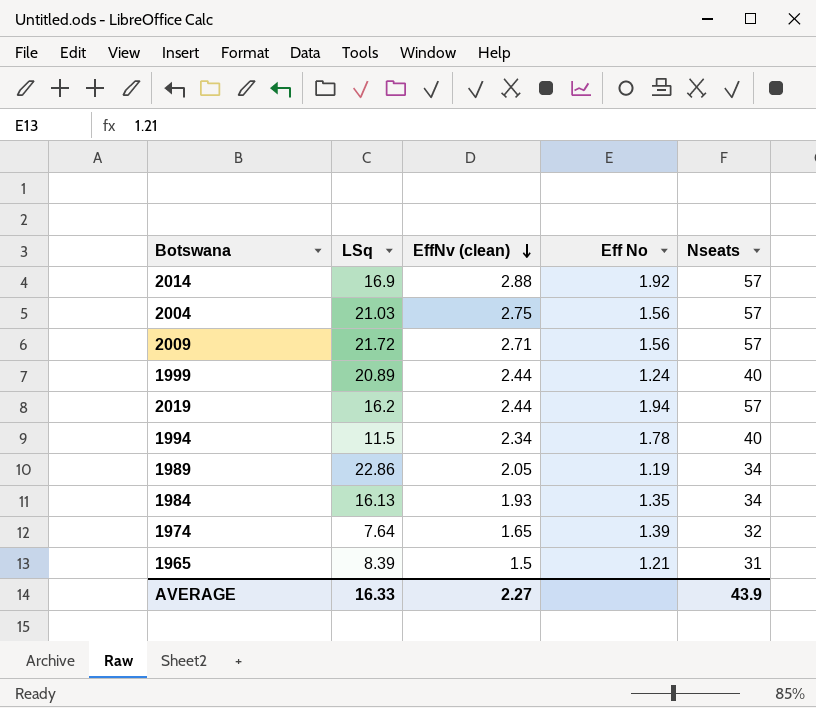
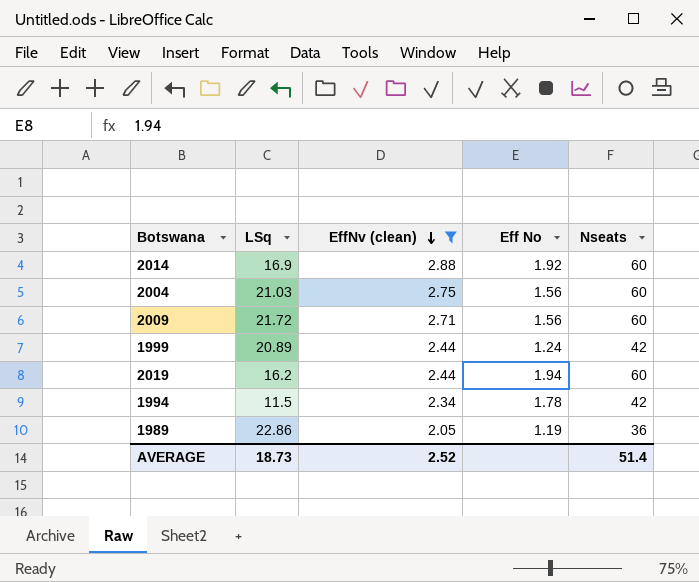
filter: none -> EffNv (clean) >= 2.05
2014 | Nseats: 57 -> 60
2004 | Nseats: 57 -> 60
2009 | Nseats: 57 -> 60
1999 | Nseats: 40 -> 42
2019 | Nseats: 57 -> 60
1994 | Nseats: 40 -> 42
1989 | Nseats: 34 -> 36
AVERAGE | LSq: 16.33 -> 18.73
AVERAGE | EffNv (clean): 2.27 -> 2.52
AVERAGE | Nseats: 43.9 -> 51.4

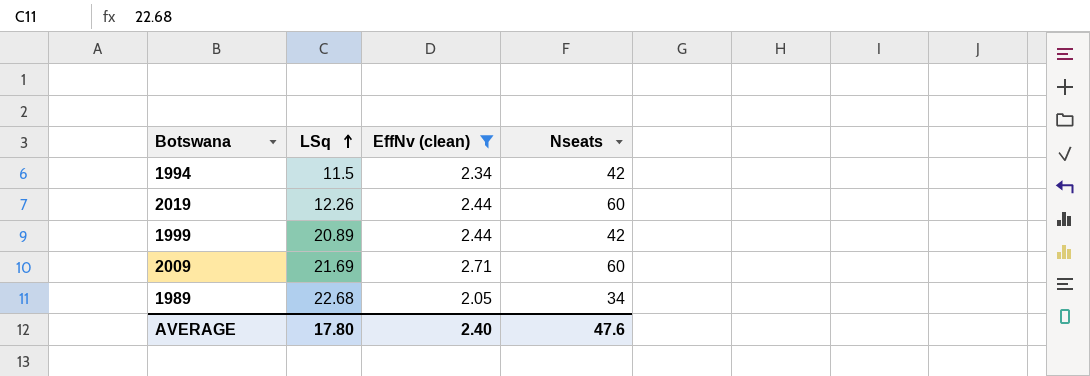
row order: EffNv (clean) descending -> LSq ascending
column Eff No | position: 4 -> none
row 2014: 16.9 | 2.88 | 1.92 | 60 -> none
row 2004: 21.03 | 2.75 | 1.56 | 60 -> none
2019 | LSq: 16.2 -> 12.26
2009 | LSq: 21.72 -> 21.69
1989 | LSq: 22.86 -> 22.68
1989 | Nseats: 36 -> 34
AVERAGE | LSq: 18.73 -> 17.80
AVERAGE | EffNv (clean): 2.52 -> 2.40
AVERAGE | Nseats: 51.4 -> 47.6

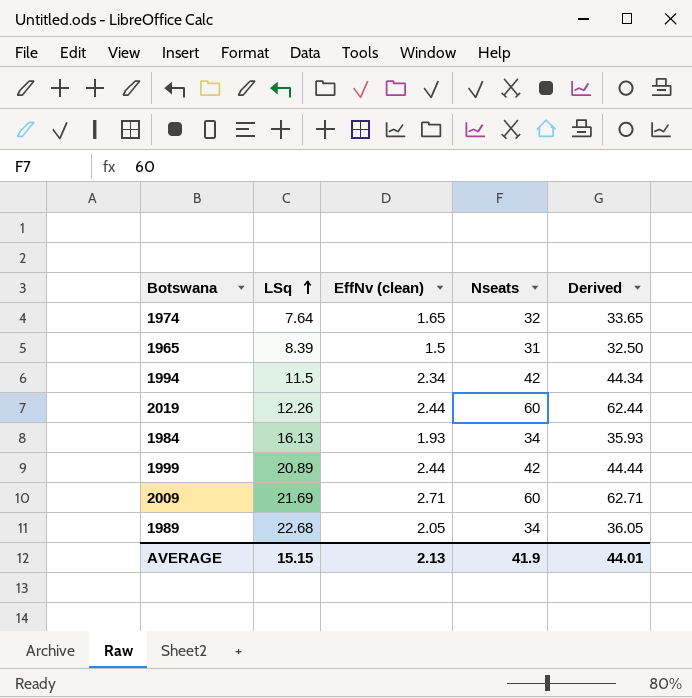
filter: EffNv (clean) >= 2.05 -> none
column Derived | formula: none -> [EffNv (clean)] + [Nseats]
AVERAGE | LSq: 17.80 -> 15.15
AVERAGE | EffNv (clean): 2.40 -> 2.13
AVERAGE | Nseats: 47.6 -> 41.9

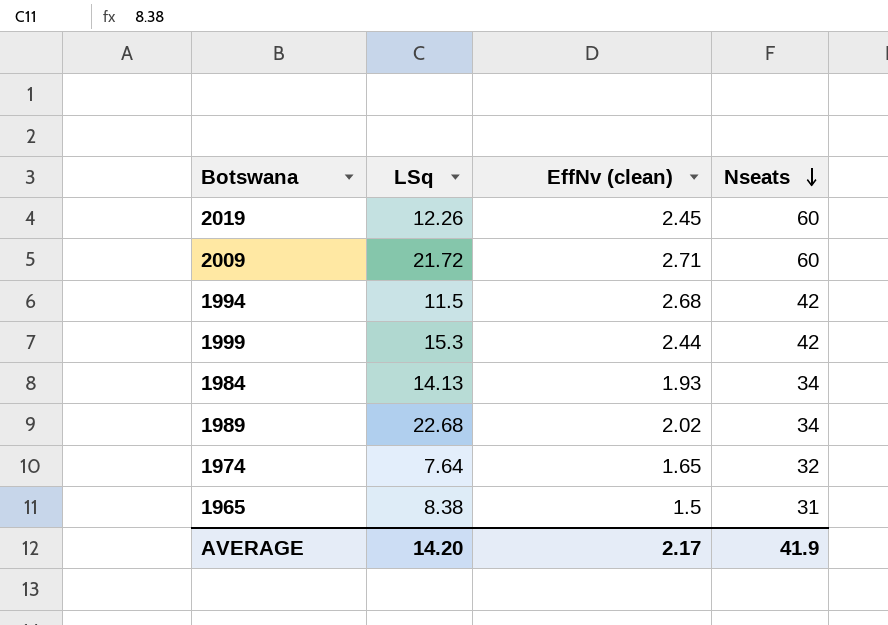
row order: LSq ascending -> Nseats descending
column Derived | formula: [EffNv (clean)] + [Nseats] -> none
2019 | EffNv (clean): 2.44 -> 2.45
2009 | LSq: 21.69 -> 21.72
1994 | EffNv (clean): 2.34 -> 2.68
1999 | LSq: 20.89 -> 15.3
1984 | LSq: 16.13 -> 14.13
1989 | EffNv (clean): 2.05 -> 2.02
1965 | LSq: 8.39 -> 8.38
AVERAGE | LSq: 15.15 -> 14.20
AVERAGE | EffNv (clean): 2.13 -> 2.17

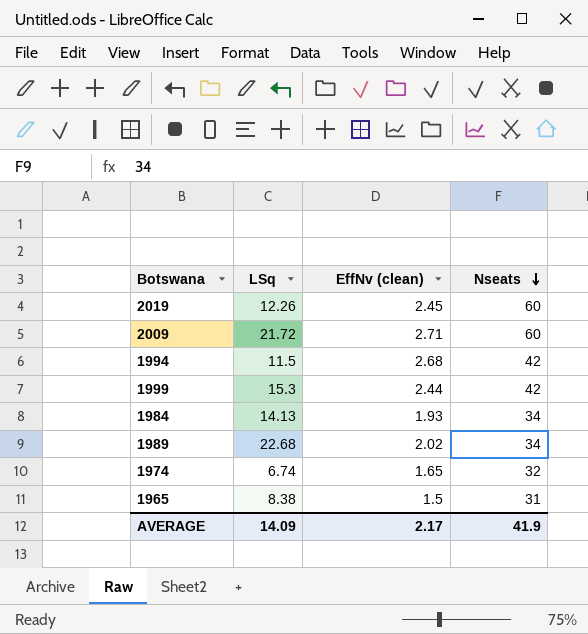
1974 | LSq: 7.64 -> 6.74
AVERAGE | LSq: 14.20 -> 14.09

